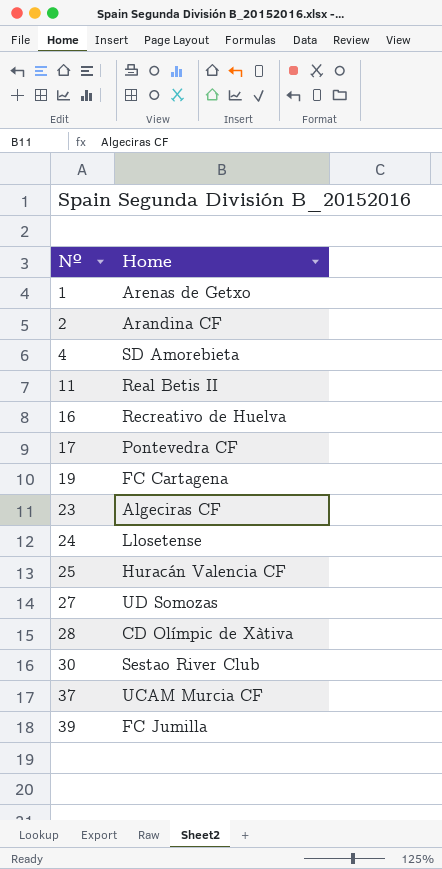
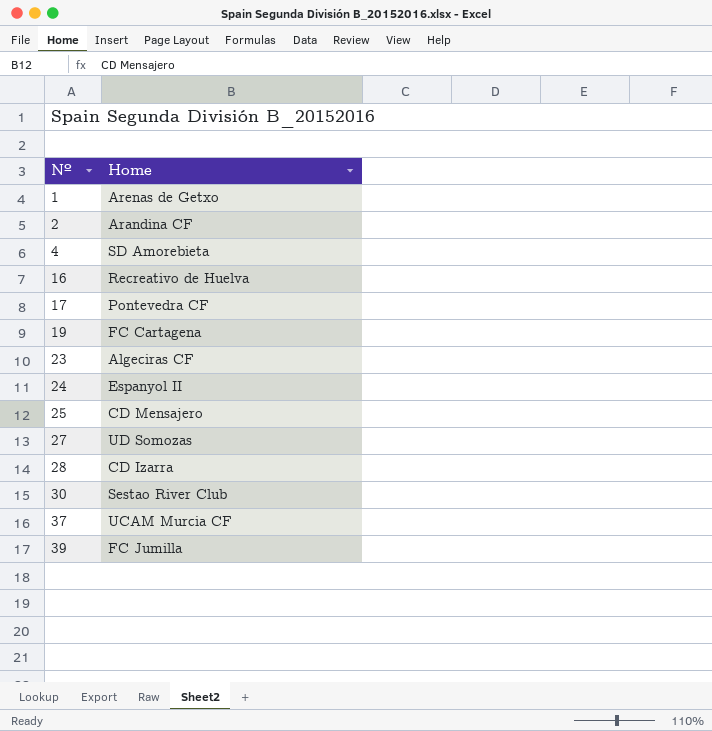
row 11: Real Betis II -> none
24 | Home: Llosetense -> Espanyol II
25 | Home: Huracán Valencia CF -> CD Mensajero
28 | Home: CD Olímpic de Xàtiva -> CD Izarra

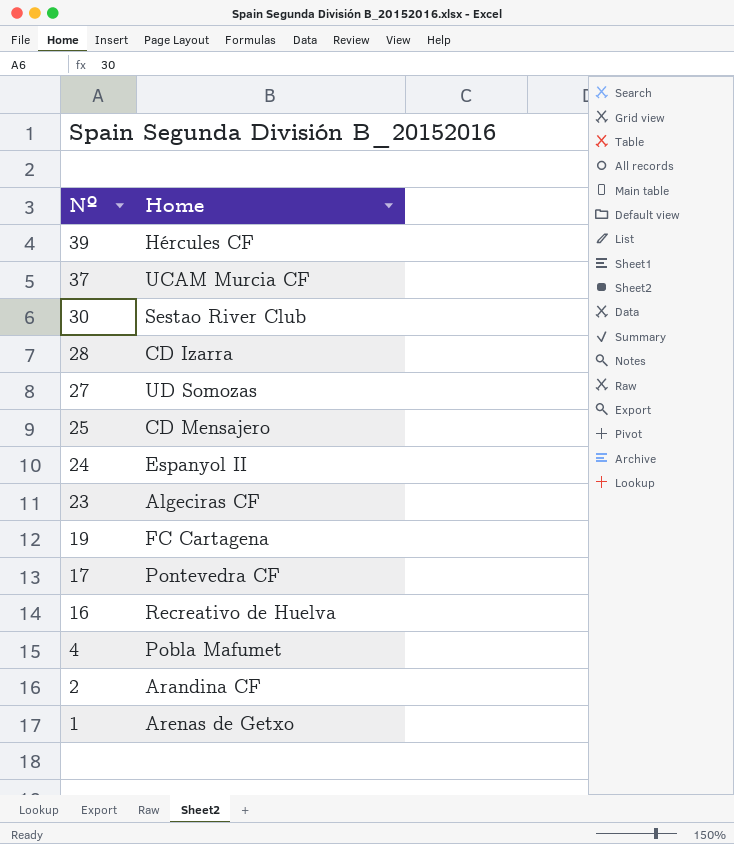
row order: Nº ascending -> Nº descending
39 | Home: FC Jumilla -> Hércules CF
4 | Home: SD Amorebieta -> Pobla Mafumet

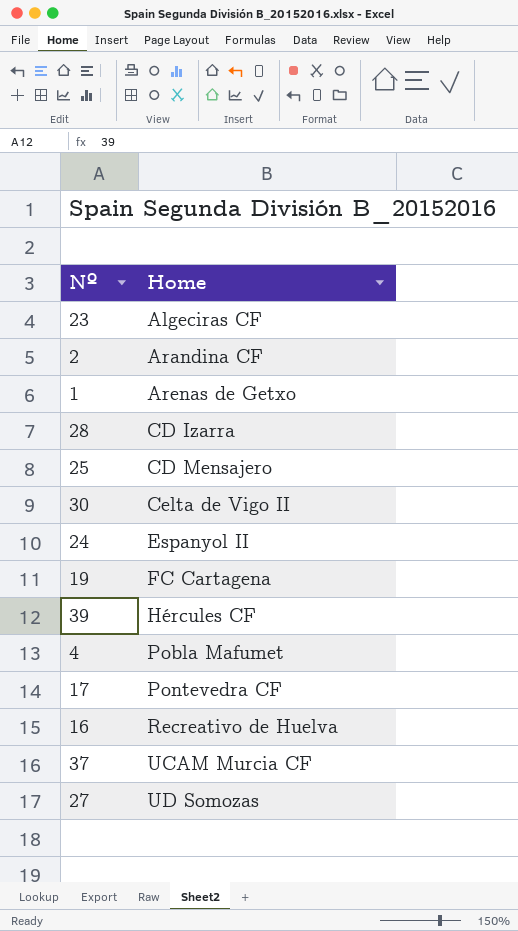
row order: Nº descending -> Home ascending
30 | Home: Sestao River Club -> Celta de Vigo II

